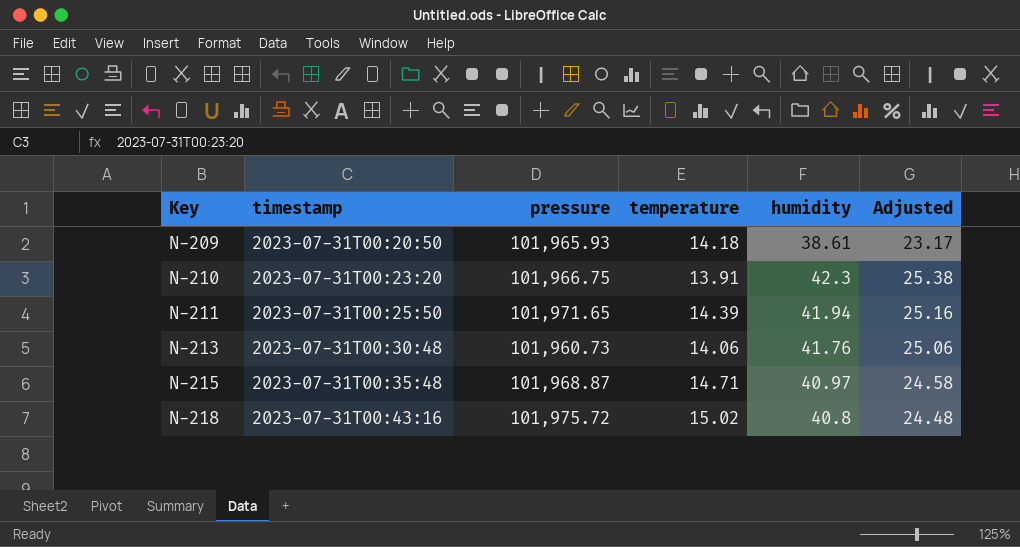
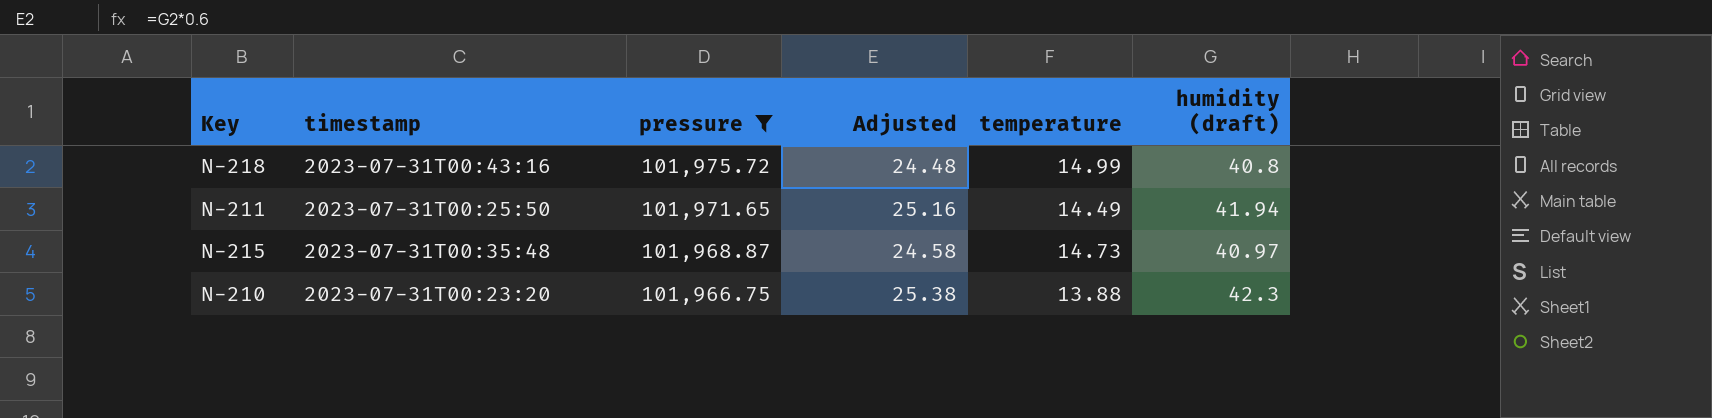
filter: none -> pressure >= 101,966.75
row order: Key ascending -> pressure descending
column Adjusted | position: 6 -> 4
column name: humidity -> humidity (draft)
N-218 | temperature: 15.02 -> 14.99
N-211 | temperature: 14.39 -> 14.49
N-215 | temperature: 14.71 -> 14.73
N-210 | temperature: 13.91 -> 13.88

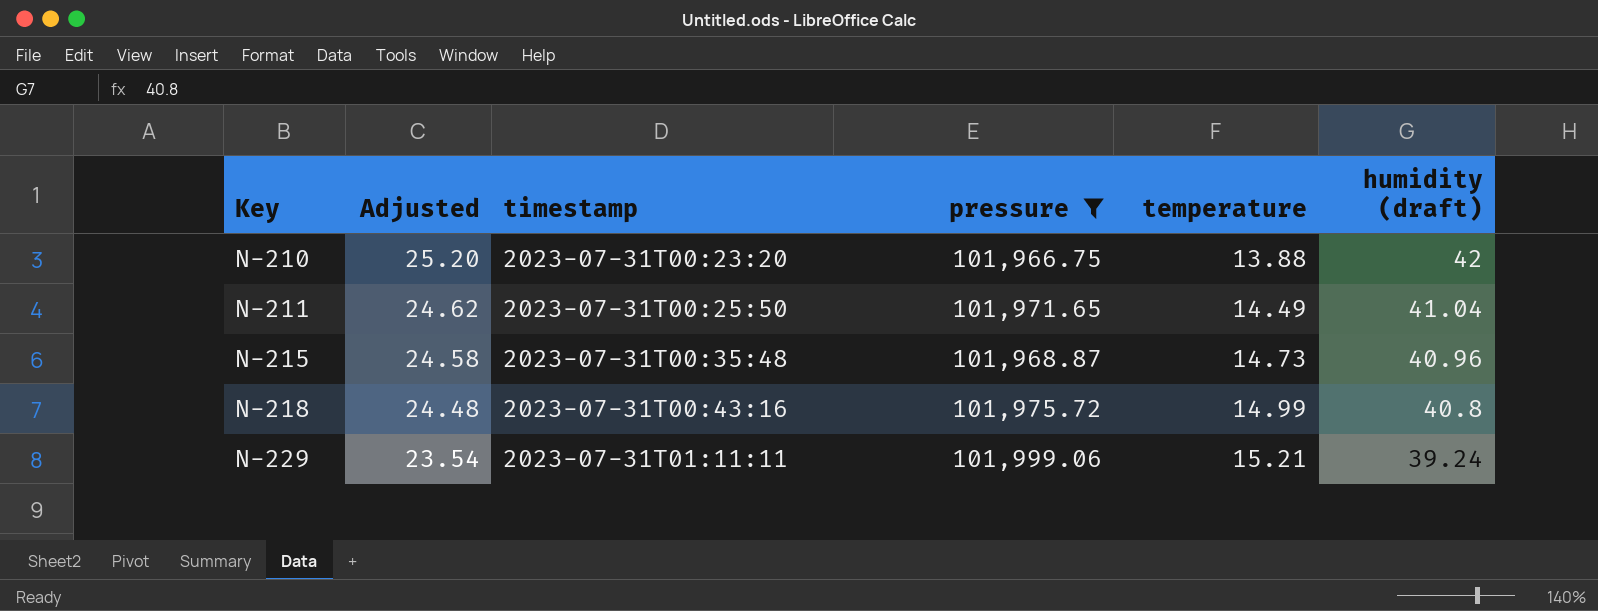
row order: pressure descending -> Key ascending
column Adjusted | position: 4 -> 2
N-210 | Adjusted: 25.38 -> 25.20
N-210 | humidity (draft): 42.3 -> 42
N-211 | Adjusted: 25.16 -> 24.62
N-211 | humidity (draft): 41.94 -> 41.04
N-215 | humidity (draft): 40.97 -> 40.96
row N-229: none -> 23.54 | 2023-07-31T01:11:11 | 101,999.06 | 15.21 | 39.24

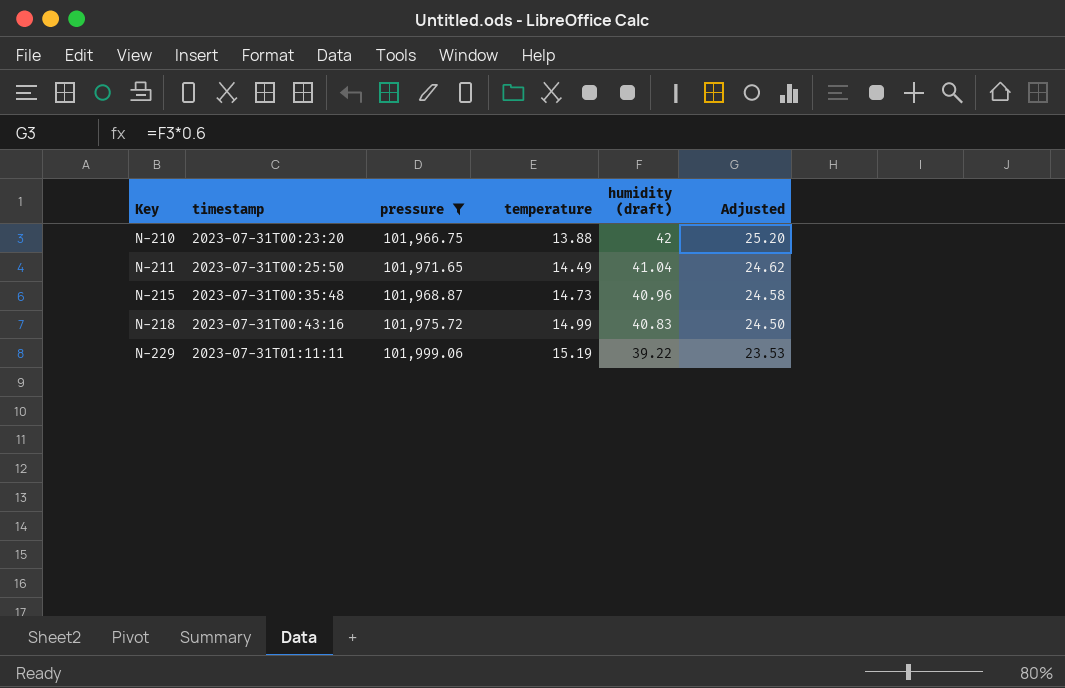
column Adjusted | position: 2 -> 6
N-218 | humidity (draft): 40.8 -> 40.83
N-218 | Adjusted: 24.48 -> 24.50
N-229 | temperature: 15.21 -> 15.19
N-229 | humidity (draft): 39.24 -> 39.22
N-229 | Adjusted: 23.54 -> 23.53

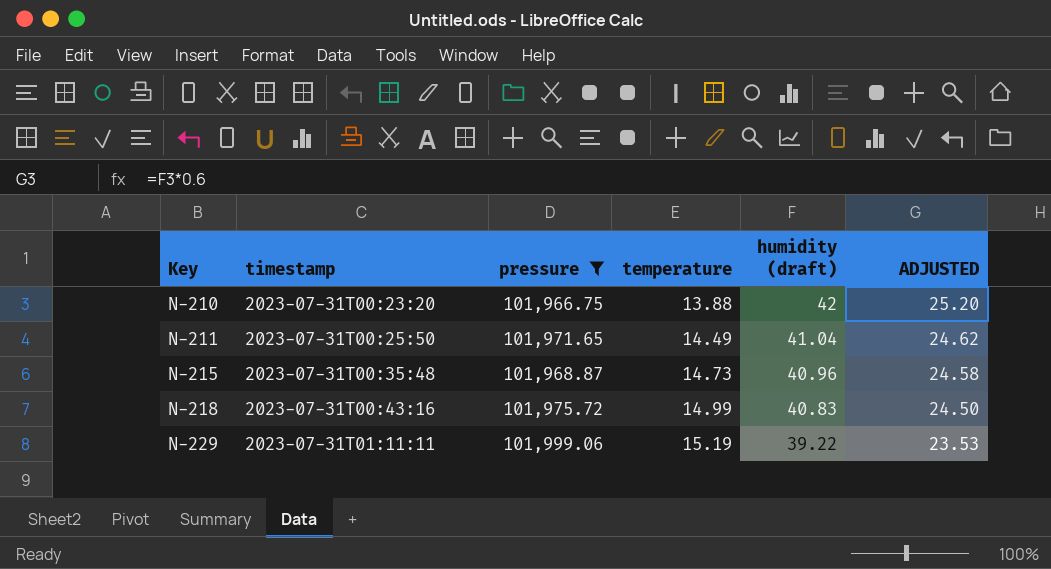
column name: Adjusted -> ADJUSTED

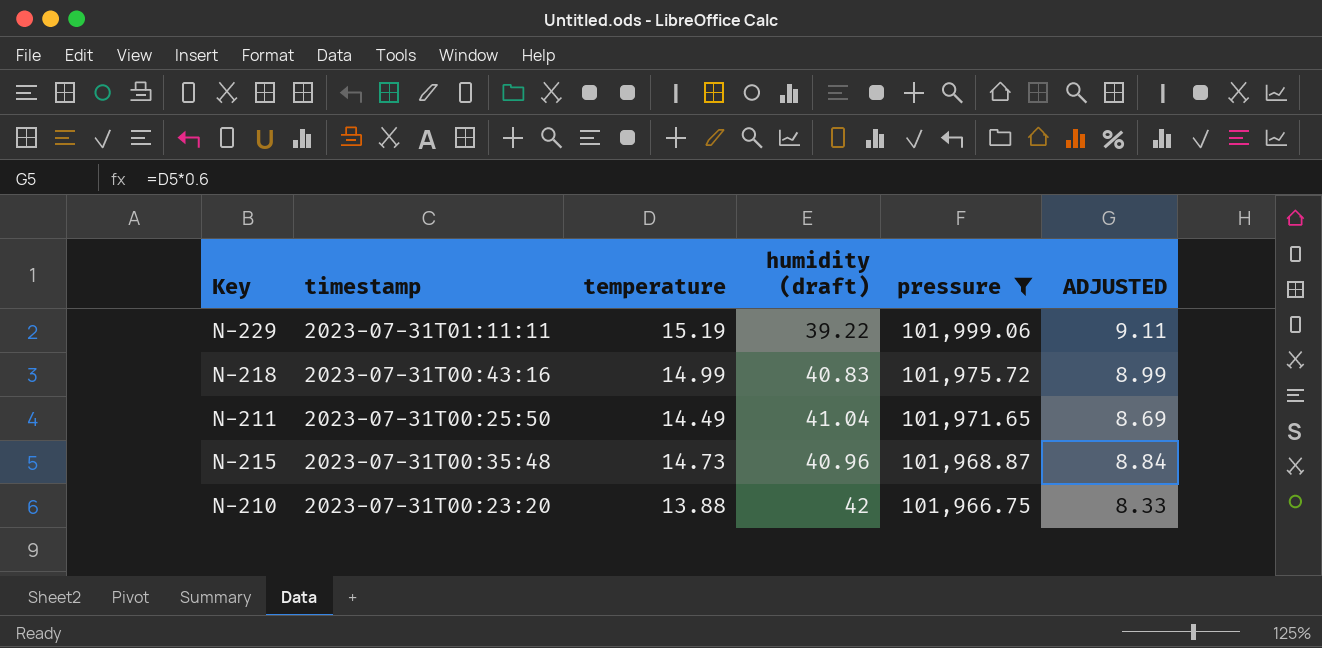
row order: Key ascending -> pressure descending
column pressure | position: 3 -> 5
column ADJUSTED | formula: [humidity (draft)] * 0.6 -> [temperature] * 0.6

